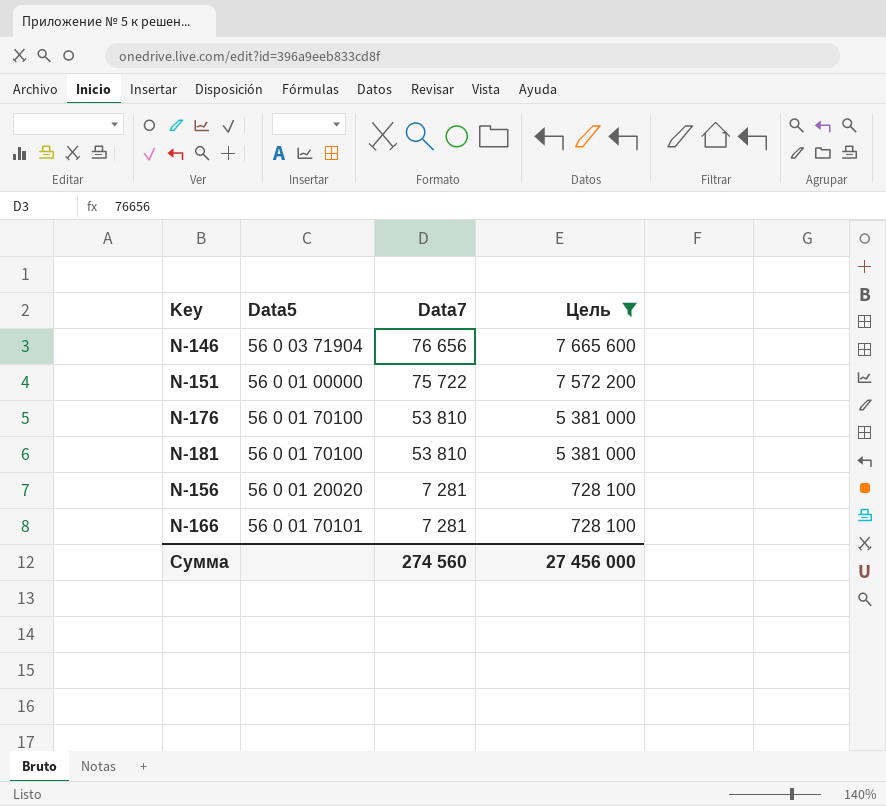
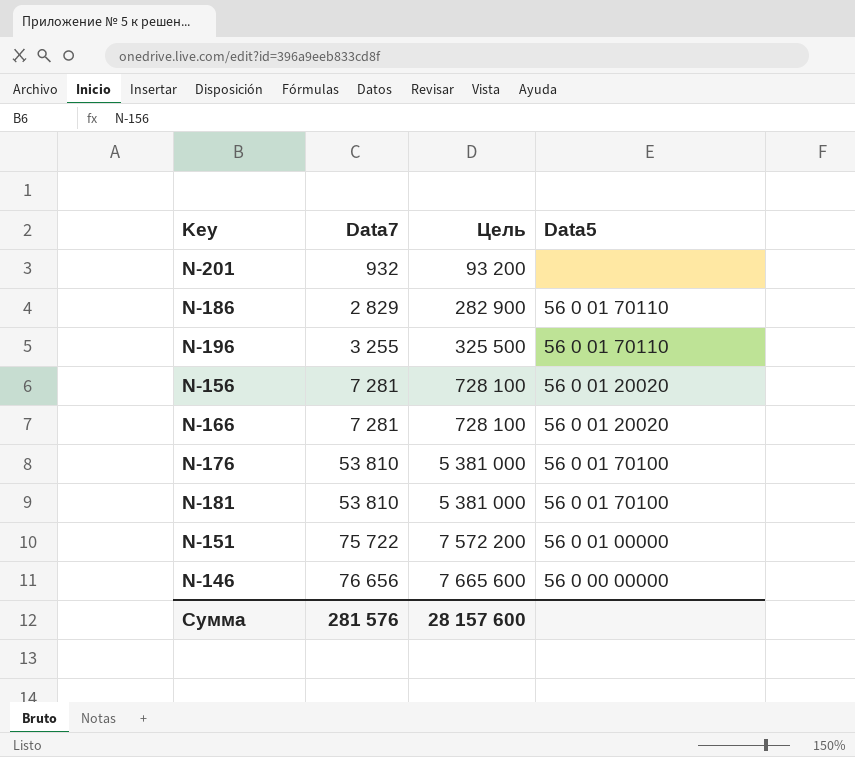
filter: Цель >= 728 100 -> none
row order: Data7 descending -> Data7 ascending
column Data5 | position: 2 -> 4
N-166 | Data5: 56 0 01 70101 -> 56 0 01 20020
N-146 | Data5: 56 0 03 71904 -> 56 0 00 00000
Сумма | Data7: 274 560 -> 281 576
Сумма | Цель: 27 456 000 -> 28 157 600

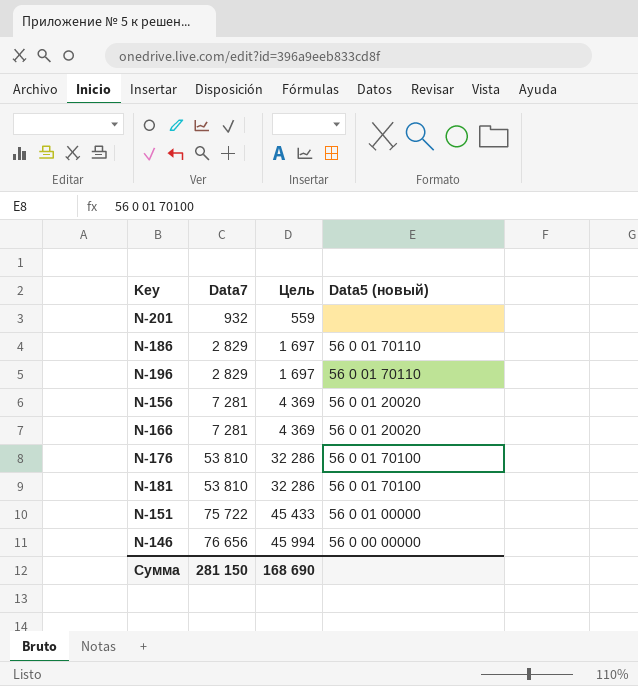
column Цель | formula: [Data7] * 100 -> [Data7] * 0,6
column name: Data5 -> Data5 (новый)
N-196 | Data7: 3 255 -> 2 829
Сумма | Data7: 281 576 -> 281 150
Сумма | Цель: 28 157 600 -> 168 690

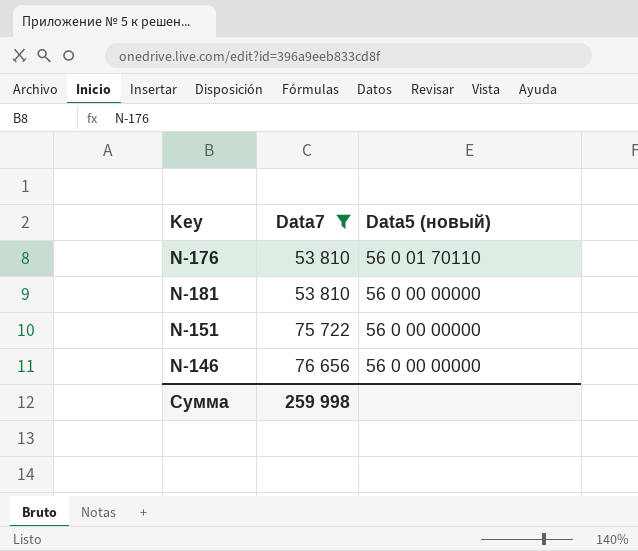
filter: none -> Data7 >= 53 810
column Цель | formula: [Data7] * 0,6 -> none
N-176 | Data5 (новый): 56 0 01 70100 -> 56 0 01 70110
N-181 | Data5 (новый): 56 0 01 70100 -> 56 0 00 00000
N-151 | Data5 (новый): 56 0 01 00000 -> 56 0 00 00000
Сумма | Data7: 281 150 -> 259 998

